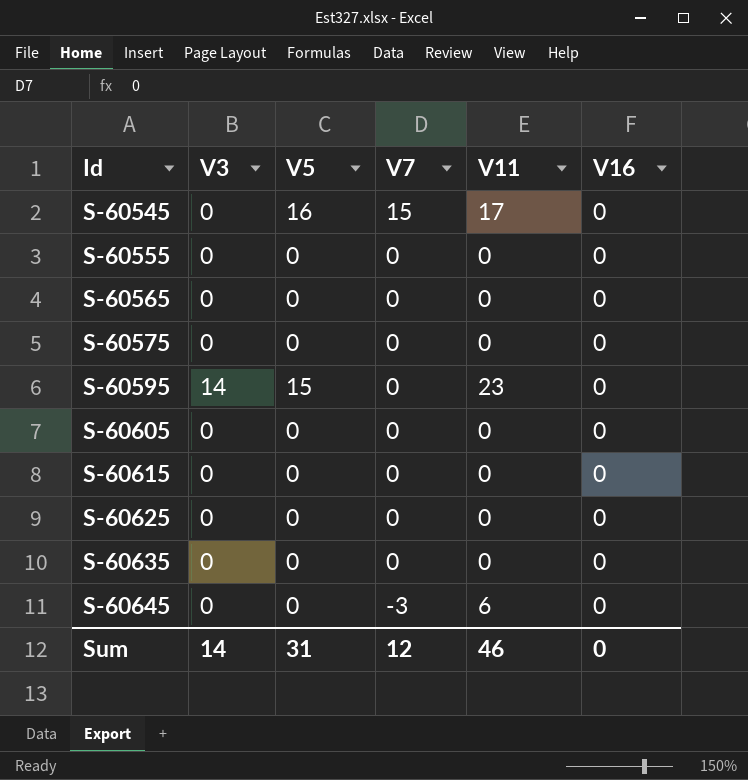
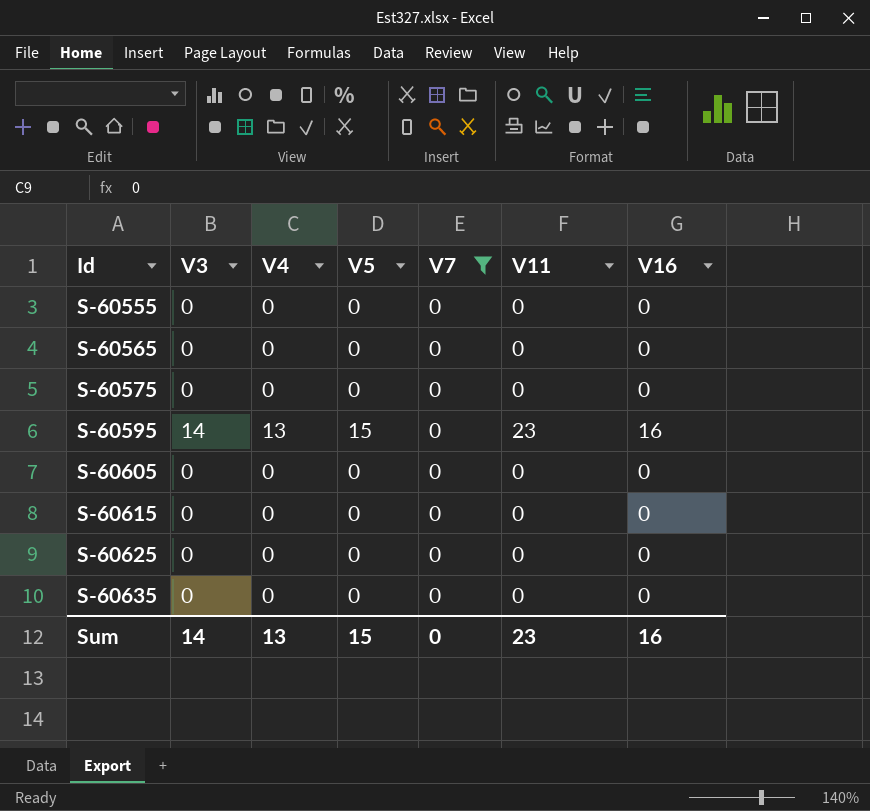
filter: none -> V7 = 0
column V4 | position: none -> 3
S-60595 | V16: 0 -> 16
Sum | V5: 31 -> 15
Sum | V7: 12 -> 0
Sum | V11: 46 -> 23
Sum | V16: 0 -> 16

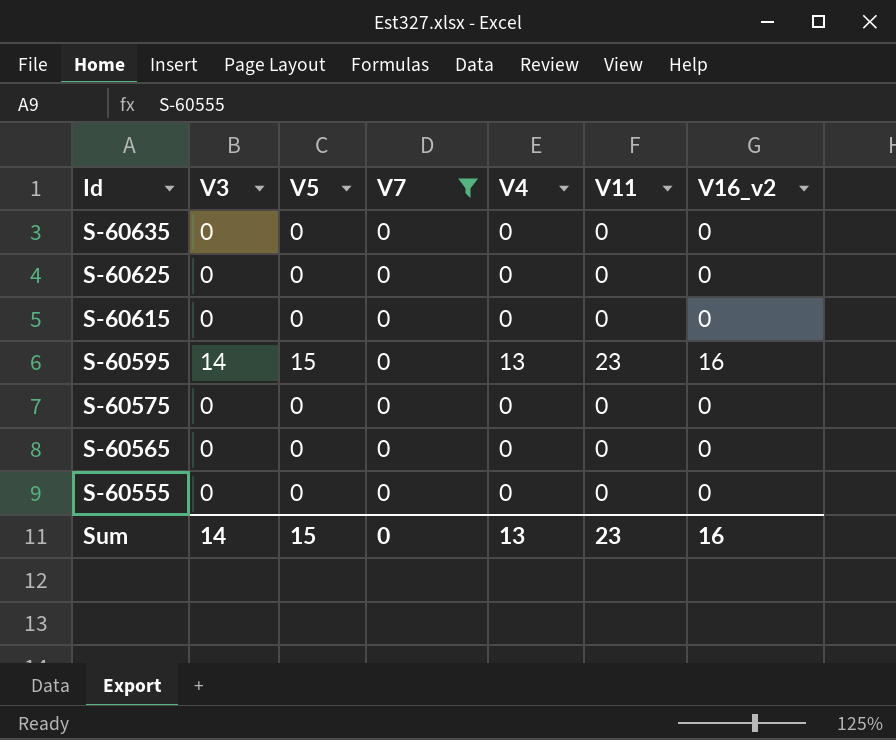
row order: Id ascending -> Id descending
column V4 | position: 3 -> 5
column name: V16 -> V16_v2
row S-60605: 0 | 0 | 0 | 0 | 0 | 0 -> none

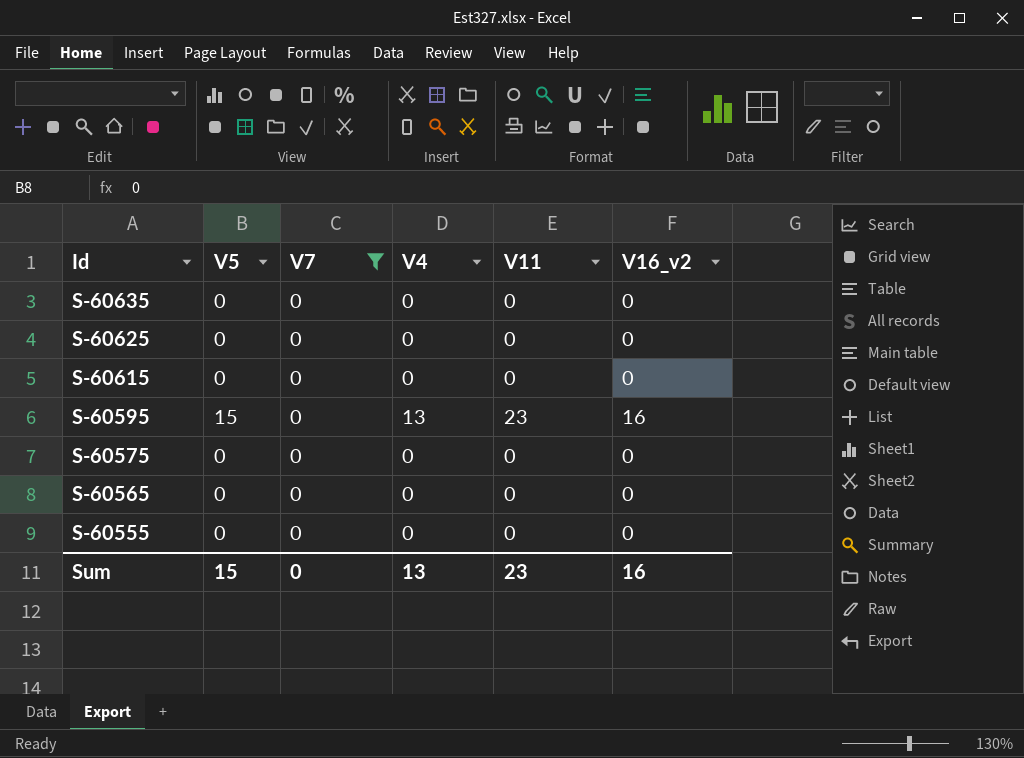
column V3 | position: 2 -> none

